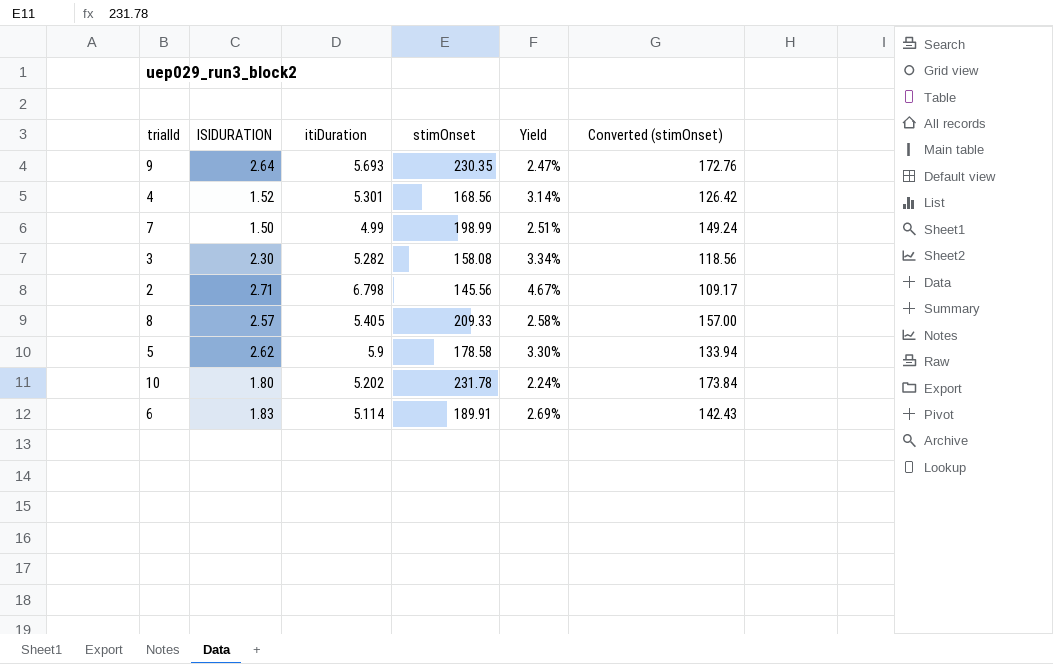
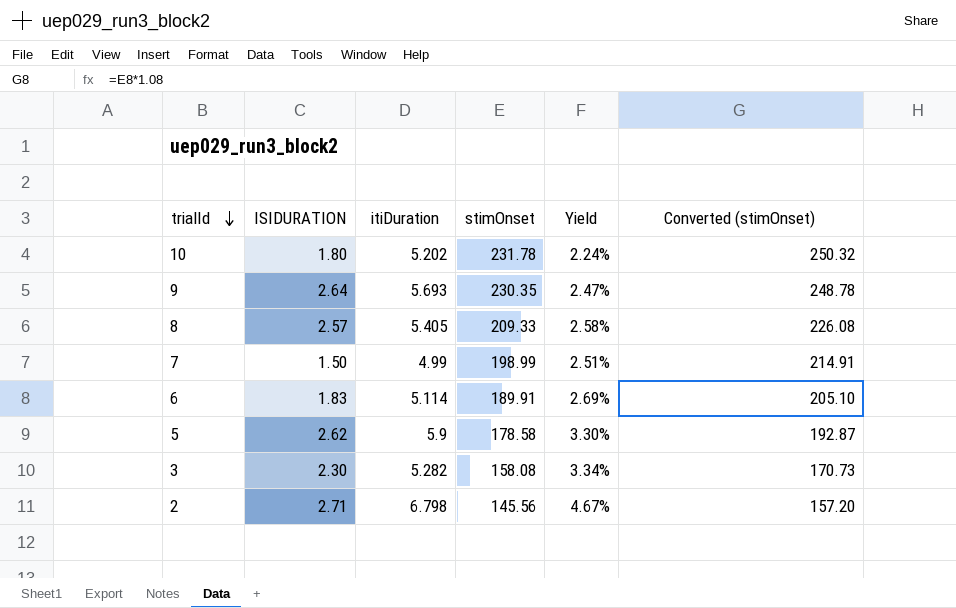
row order: none -> trialId descending
column Converted (stimOnset) | formula: [stimOnset] * 0.75 -> [stimOnset] * 1.08
row 4: 1.52 | 5.301 | 168.56 | 3.14% | 126.42 -> none

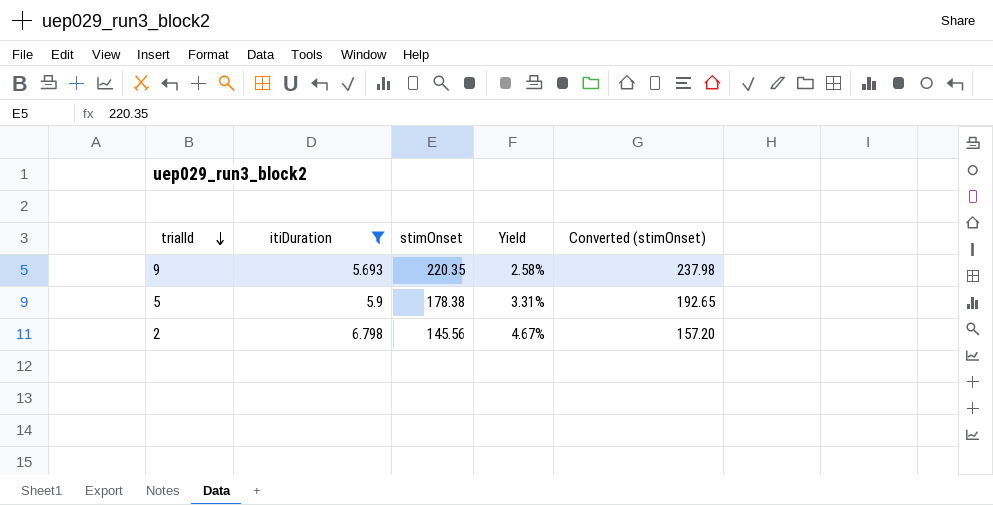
filter: none -> itiDuration >= 5.693
column ISIDURATION | position: 2 -> none
9 | stimOnset: 230.35 -> 220.35
9 | Yield: 2.47% -> 2.58%
9 | Converted (stimOnset): 248.78 -> 237.98
5 | stimOnset: 178.58 -> 178.38
5 | Yield: 3.30% -> 3.31%
5 | Converted (stimOnset): 192.87 -> 192.65

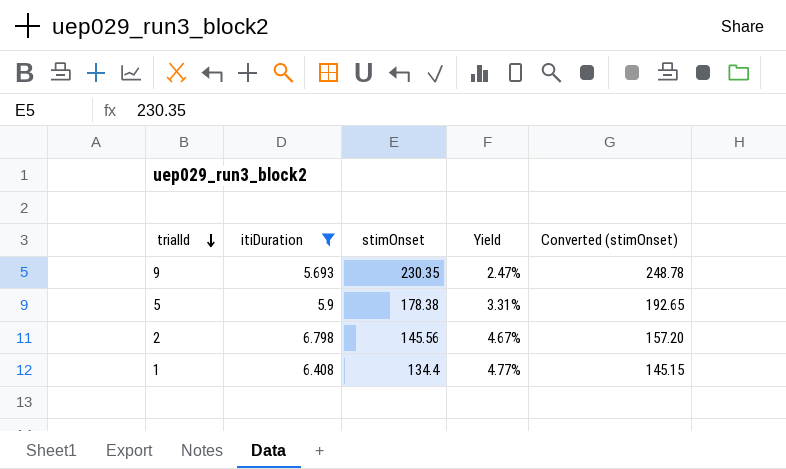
9 | stimOnset: 220.35 -> 230.35
9 | Yield: 2.58% -> 2.47%
9 | Converted (stimOnset): 237.98 -> 248.78
row 1: none -> 6.408 | 134.4 | 4.77% | 145.15

